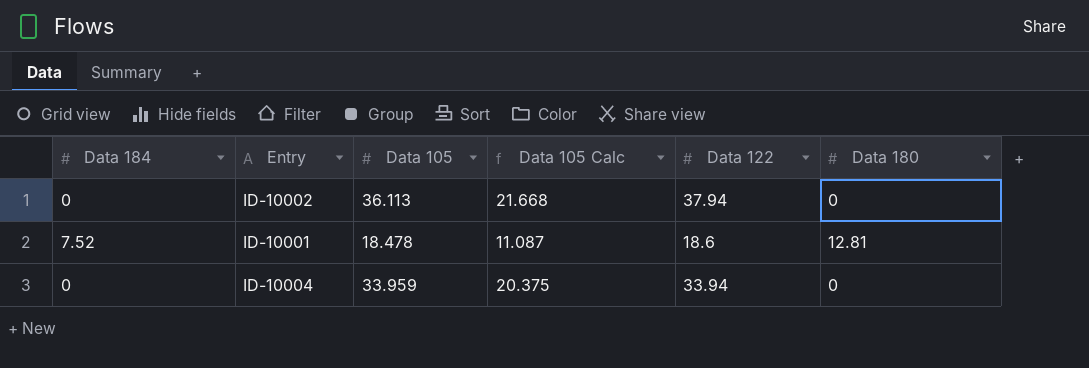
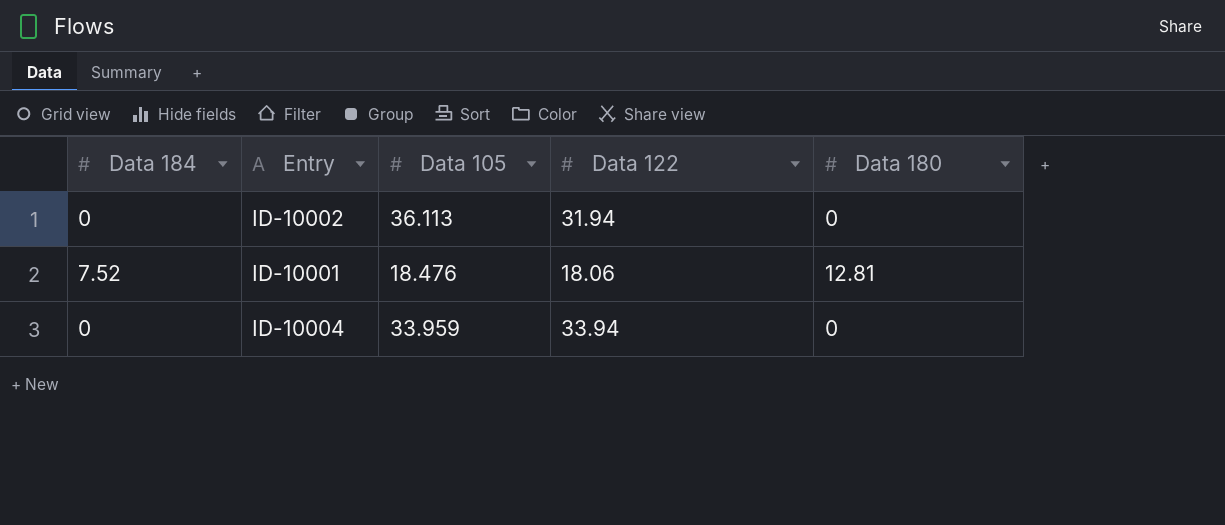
column Data 105 Calc | formula: [Data 105] * 0.6 -> none
ID-10002 | Data 122: 37.94 -> 31.94
ID-10001 | Data 105: 18.478 -> 18.476
ID-10001 | Data 122: 18.6 -> 18.06

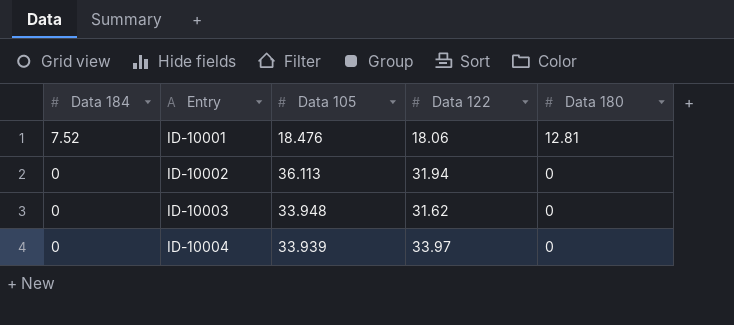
row order: none -> Data 184 descending
row ID-10003: none -> 0 | 33.948 | 31.62 | 0
ID-10004 | Data 105: 33.959 -> 33.939
ID-10004 | Data 122: 33.94 -> 33.97

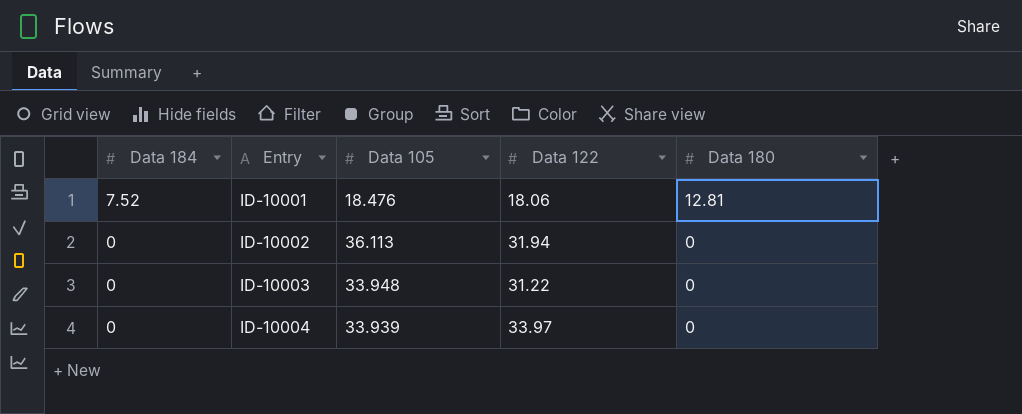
ID-10003 | Data 122: 31.62 -> 31.22

